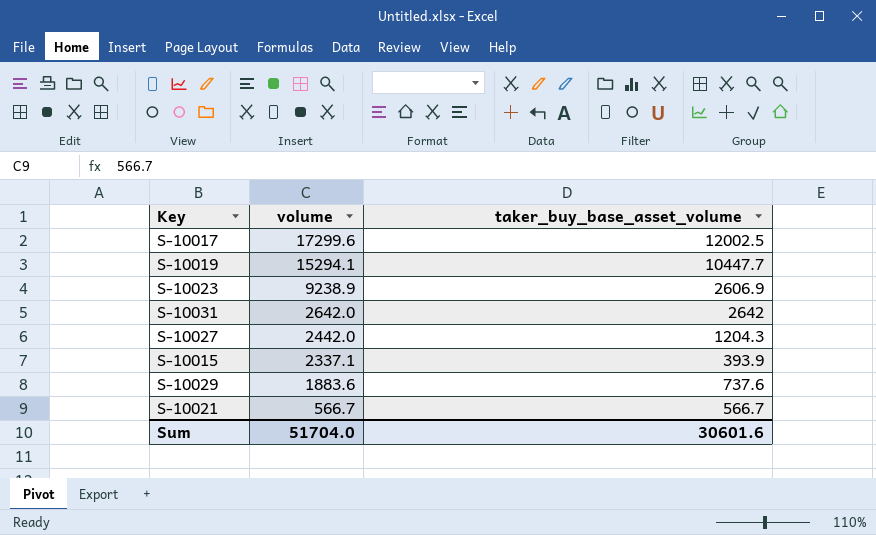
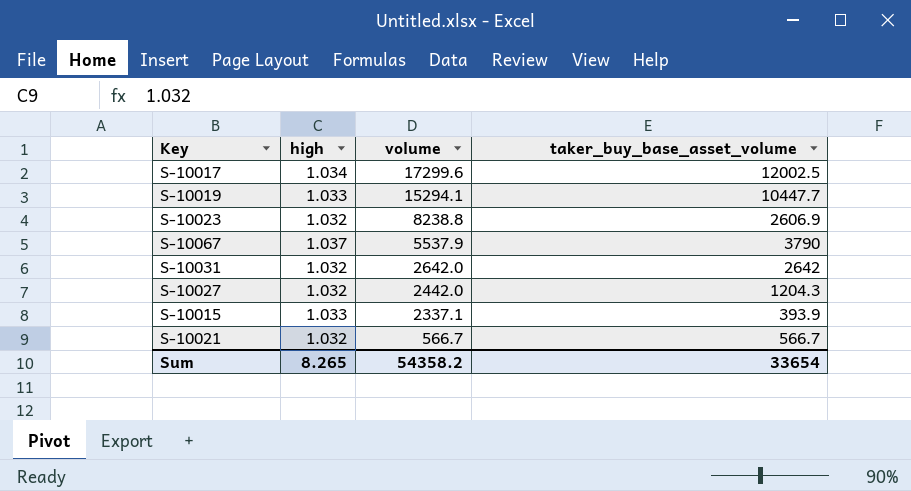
column high | position: none -> 2
row S-10029: 1883.6 | 737.6 -> none
S-10023 | volume: 9238.9 -> 8238.8
row S-10067: none -> 1.037 | 5537.9 | 3790
Sum | volume: 51704.0 -> 54358.2
Sum | taker_buy_base_asset_volume: 30601.6 -> 33654

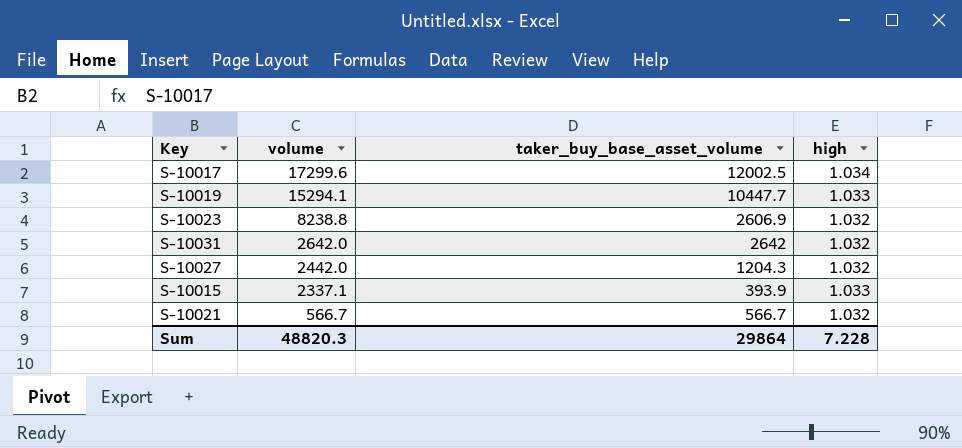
column high | position: 2 -> 4
row S-10067: 1.037 | 5537.9 | 3790 -> none
Sum | volume: 54358.2 -> 48820.3
Sum | taker_buy_base_asset_volume: 33654 -> 29864
Sum | high: 8.265 -> 7.228

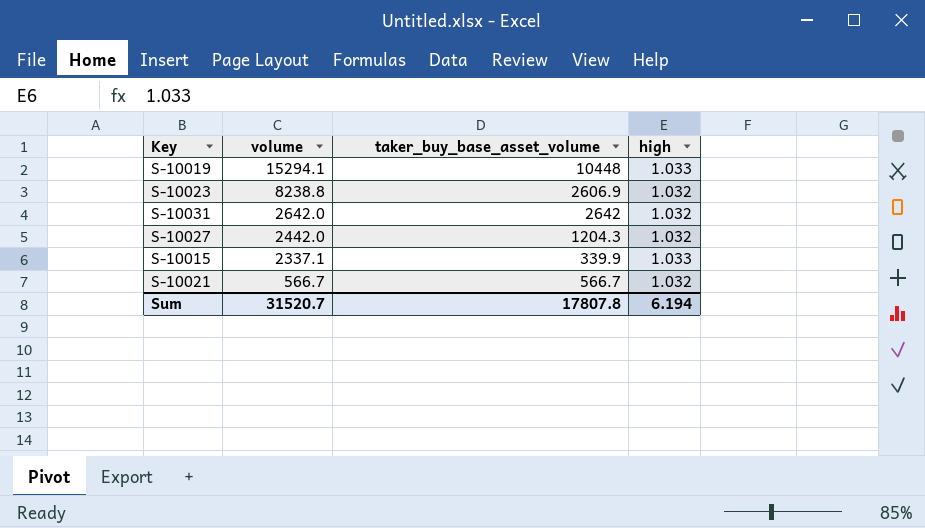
row S-10017: 17299.6 | 12002.5 | 1.034 -> none
S-10019 | taker_buy_base_asset_volume: 10447.7 -> 10448
S-10015 | taker_buy_base_asset_volume: 393.9 -> 339.9
Sum | volume: 48820.3 -> 31520.7
Sum | taker_buy_base_asset_volume: 29864 -> 17807.8
Sum | high: 7.228 -> 6.194

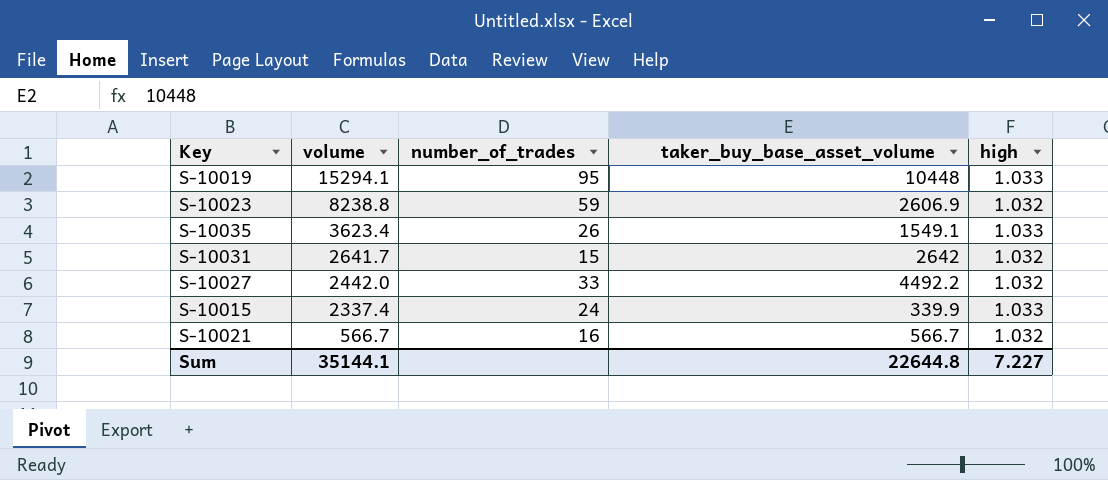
column number_of_trades | position: none -> 3
row S-10035: none -> 3623.4 | 26 | 1549.1 | 1.033
S-10031 | volume: 2642.0 -> 2641.7
S-10027 | taker_buy_base_asset_volume: 1204.3 -> 4492.2
S-10015 | volume: 2337.1 -> 2337.4
Sum | volume: 31520.7 -> 35144.1
Sum | taker_buy_base_asset_volume: 17807.8 -> 22644.8
Sum | high: 6.194 -> 7.227

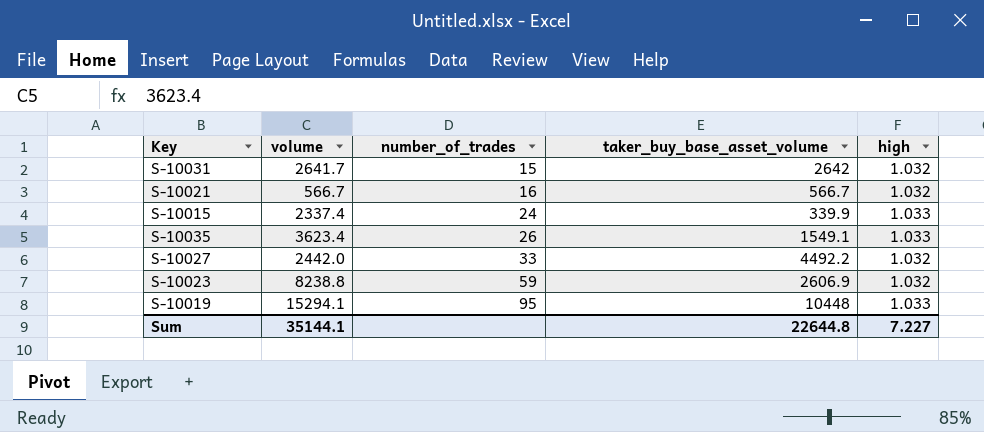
row order: volume descending -> number_of_trades ascending

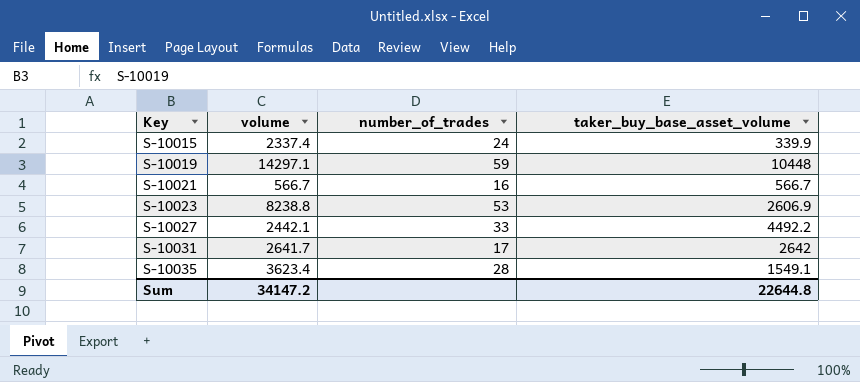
row order: number_of_trades ascending -> Key ascending
column high | position: 5 -> none
S-10019 | volume: 15294.1 -> 14297.1
S-10019 | number_of_trades: 95 -> 59
S-10023 | number_of_trades: 59 -> 53
S-10027 | volume: 2442.0 -> 2442.1
S-10031 | number_of_trades: 15 -> 17
S-10035 | number_of_trades: 26 -> 28
Sum | volume: 35144.1 -> 34147.2

